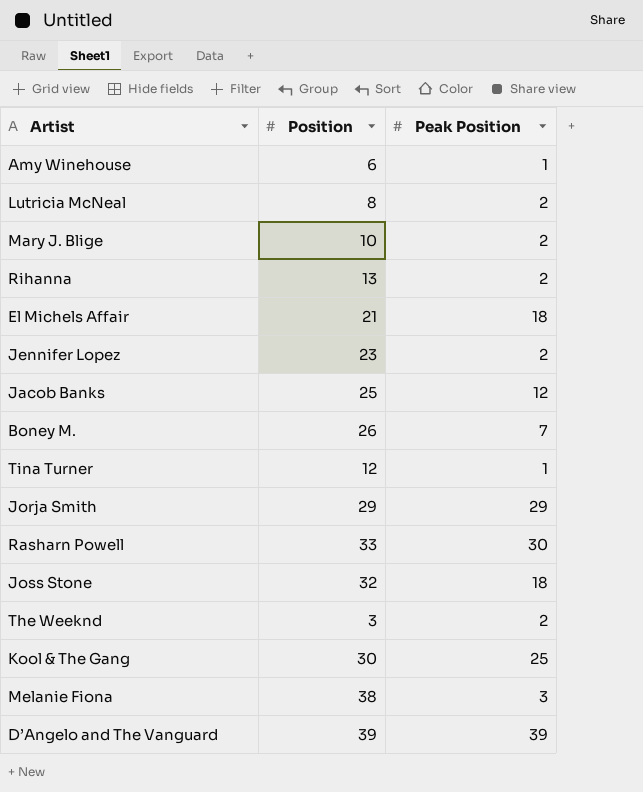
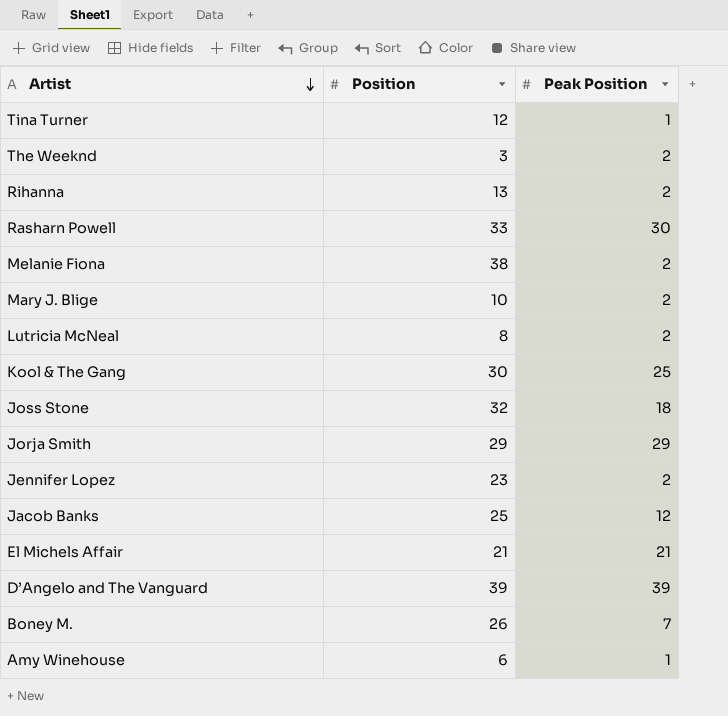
row order: none -> Artist descending
Melanie Fiona | Peak Position: 3 -> 2
El Michels Affair | Peak Position: 18 -> 21

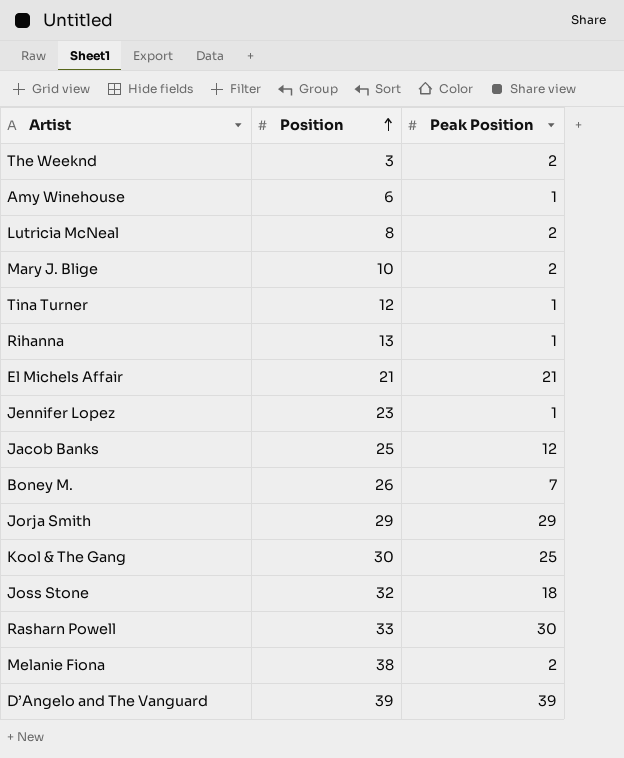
row order: Artist descending -> Position ascending
Rihanna | Peak Position: 2 -> 1
Jennifer Lopez | Peak Position: 2 -> 1

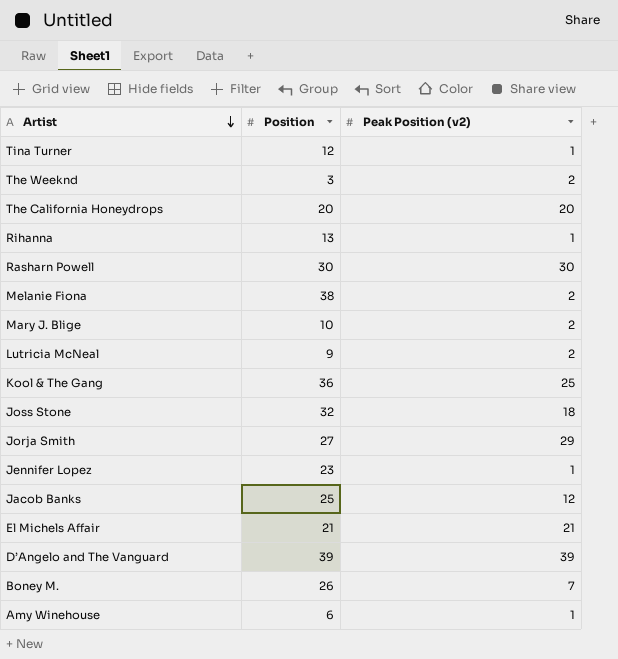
row order: Position ascending -> Artist descending
column name: Peak Position -> Peak Position (v2)
row The California Honeydrops: none -> 20 | 20
Rasharn Powell | Position: 33 -> 30
Lutricia McNeal | Position: 8 -> 9
Kool & The Gang | Position: 30 -> 36
Jorja Smith | Position: 29 -> 27

